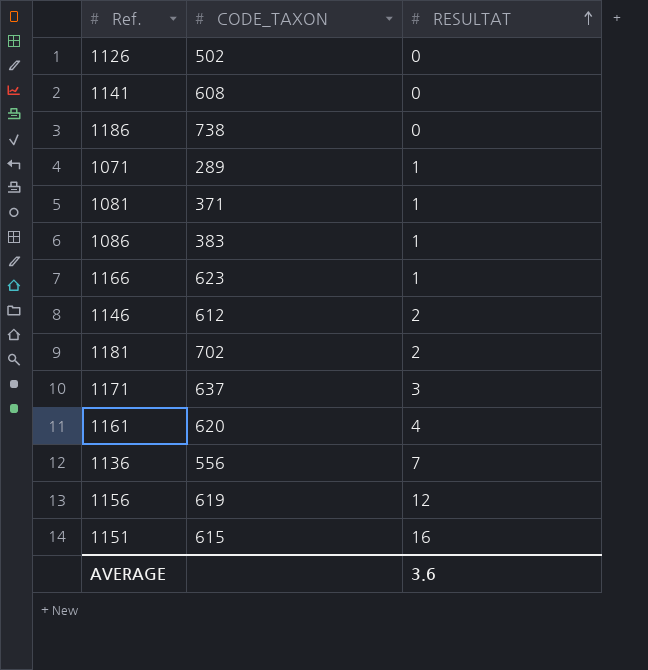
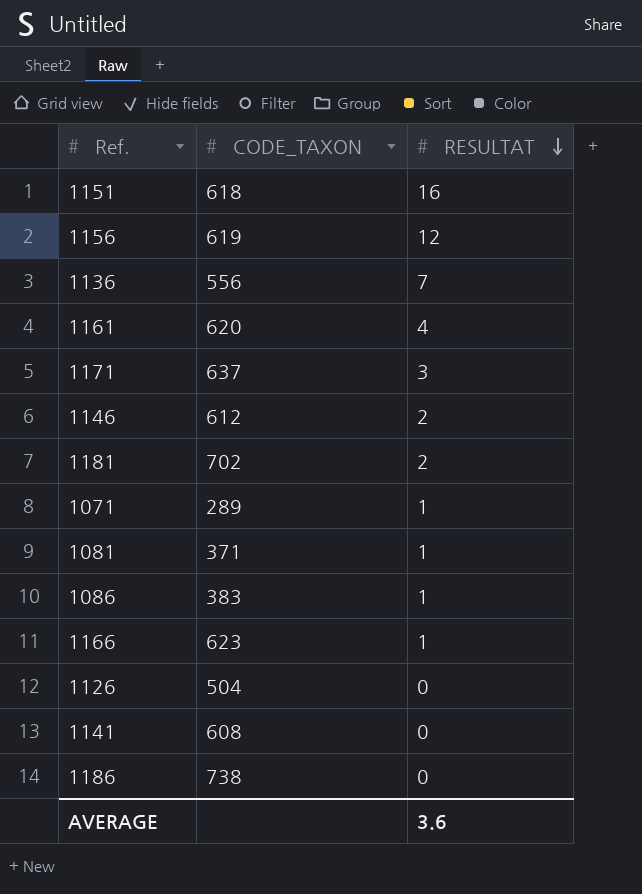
row order: RESULTAT ascending -> RESULTAT descending
1151 | CODE_TAXON: 615 -> 618
1126 | CODE_TAXON: 502 -> 504

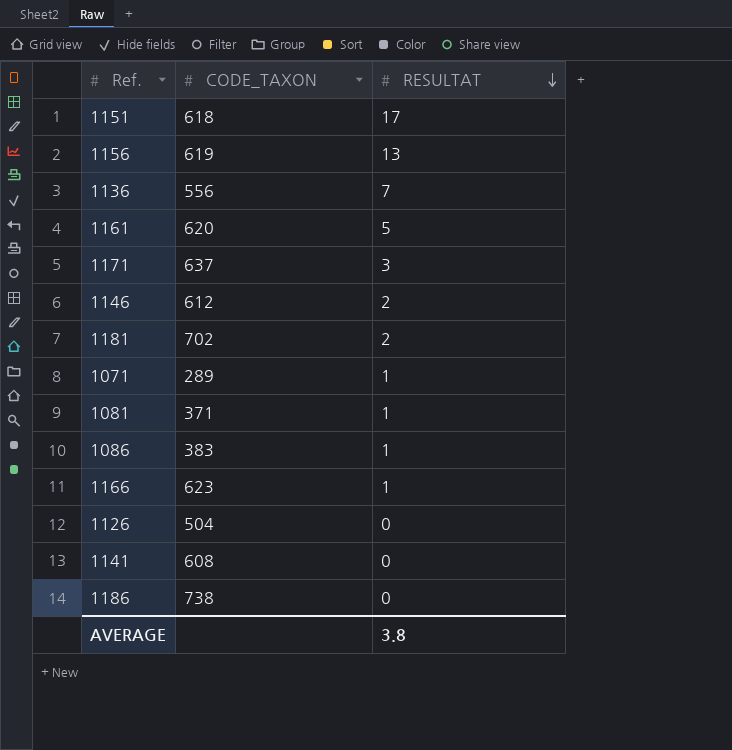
1151 | RESULTAT: 16 -> 17
1156 | RESULTAT: 12 -> 13
1161 | RESULTAT: 4 -> 5
AVERAGE | RESULTAT: 3.6 -> 3.8

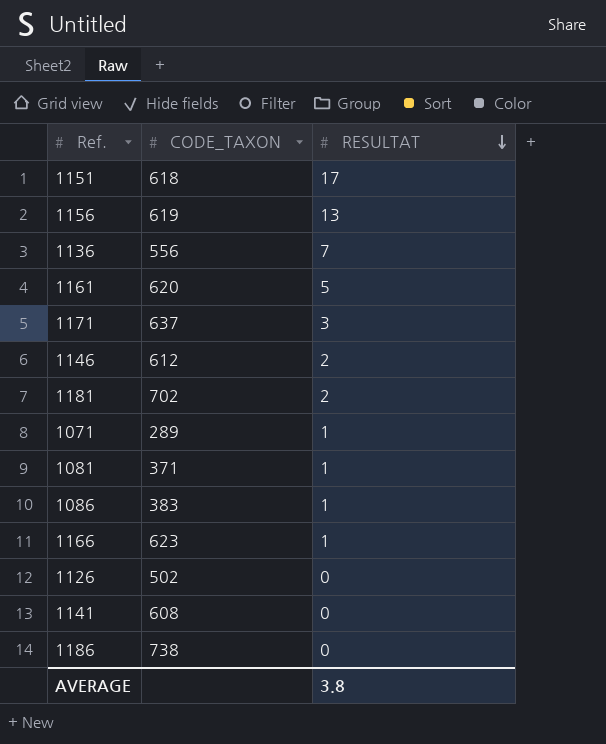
1126 | CODE_TAXON: 504 -> 502

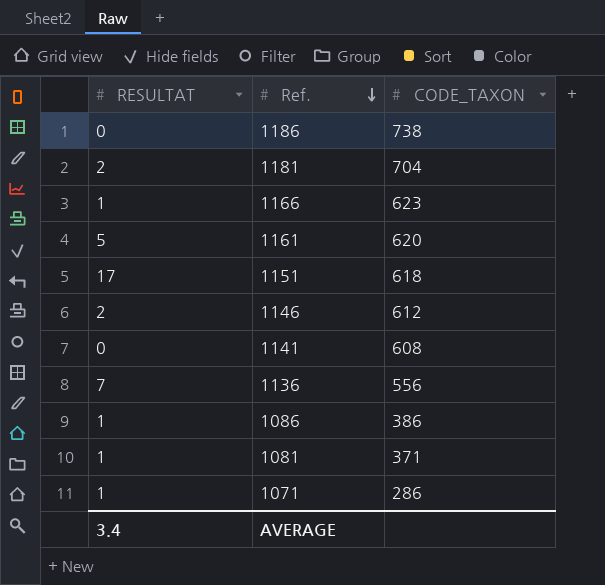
row order: RESULTAT descending -> Ref. descending
column RESULTAT | position: 3 -> 1
row 1156: 619 | 13 -> none
row 1171: 637 | 3 -> none
row 1126: 502 | 0 -> none
1181 | CODE_TAXON: 702 -> 704
1086 | CODE_TAXON: 383 -> 386
1071 | CODE_TAXON: 289 -> 286
AVERAGE | RESULTAT: 3.8 -> 3.4

